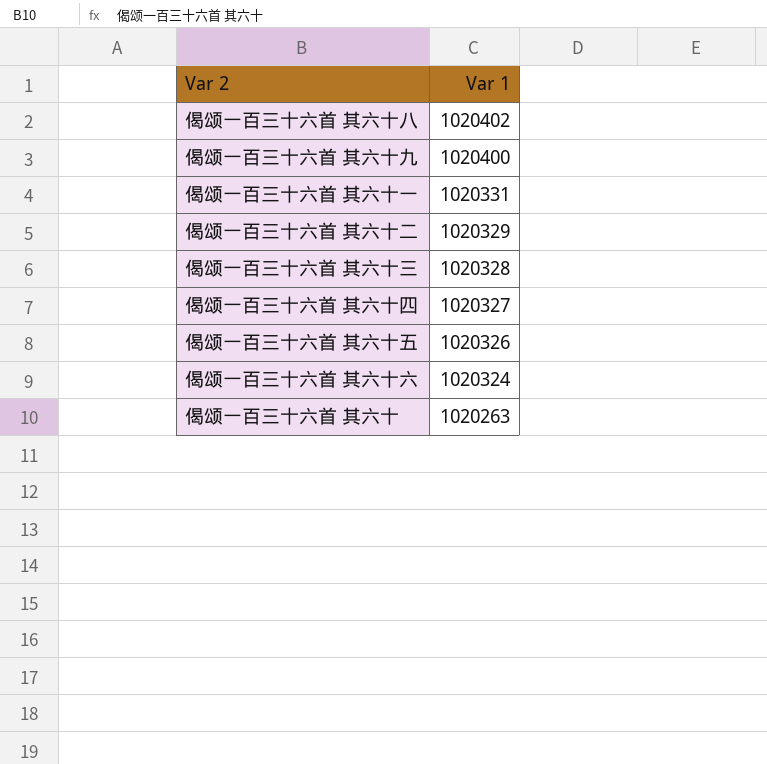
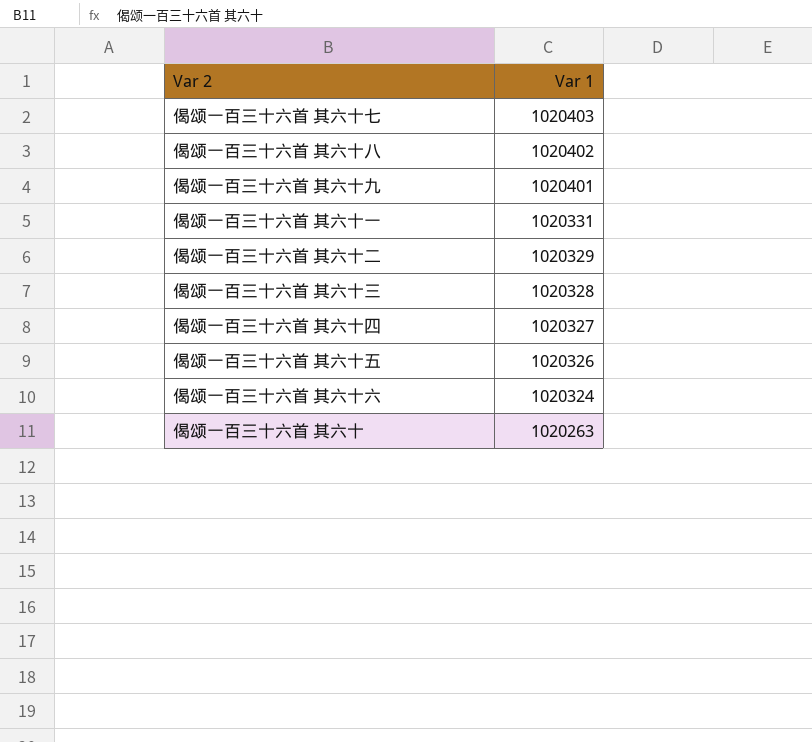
row 偈颂一百三十六首 其六十七: none -> 1020403
偈颂一百三十六首 其六十九 | Var 1: 1020400 -> 1020401

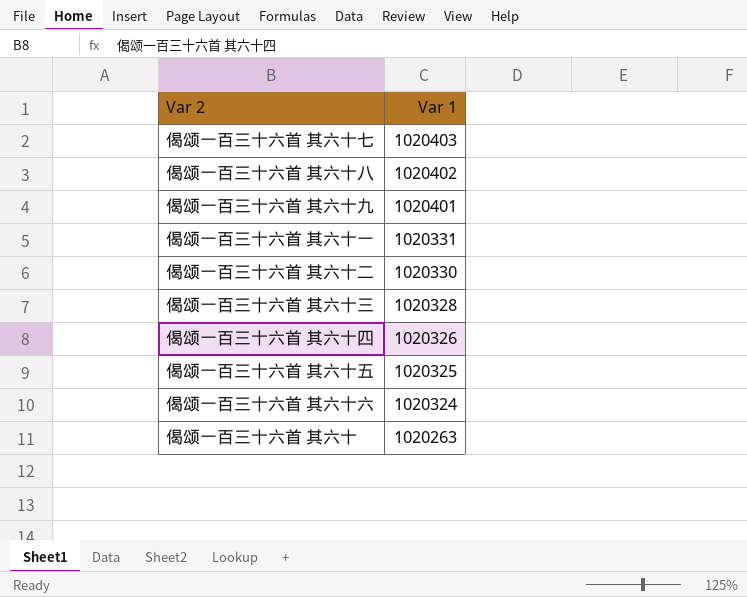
偈颂一百三十六首 其六十二 | Var 1: 1020329 -> 1020330
偈颂一百三十六首 其六十四 | Var 1: 1020327 -> 1020326
偈颂一百三十六首 其六十五 | Var 1: 1020326 -> 1020325

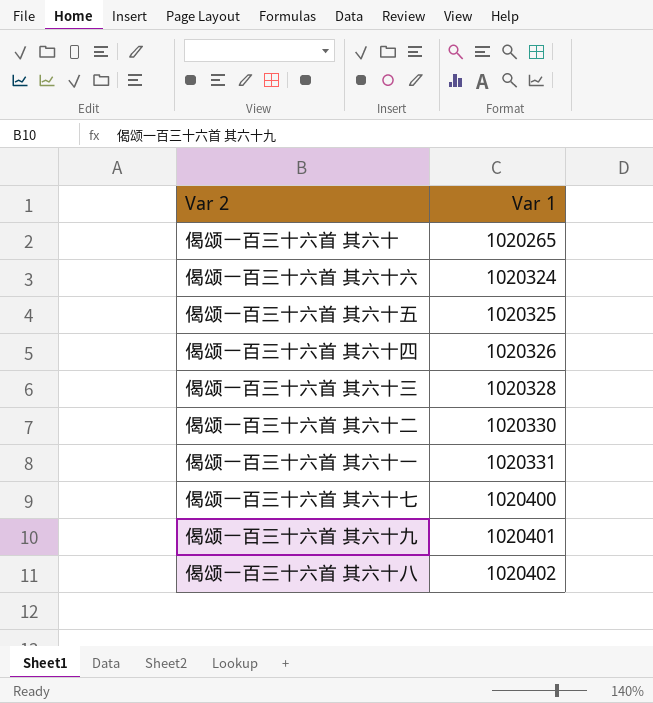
row order: Var 1 descending -> Var 1 ascending
偈颂一百三十六首 其六十 | Var 1: 1020263 -> 1020265
偈颂一百三十六首 其六十七 | Var 1: 1020403 -> 1020400

